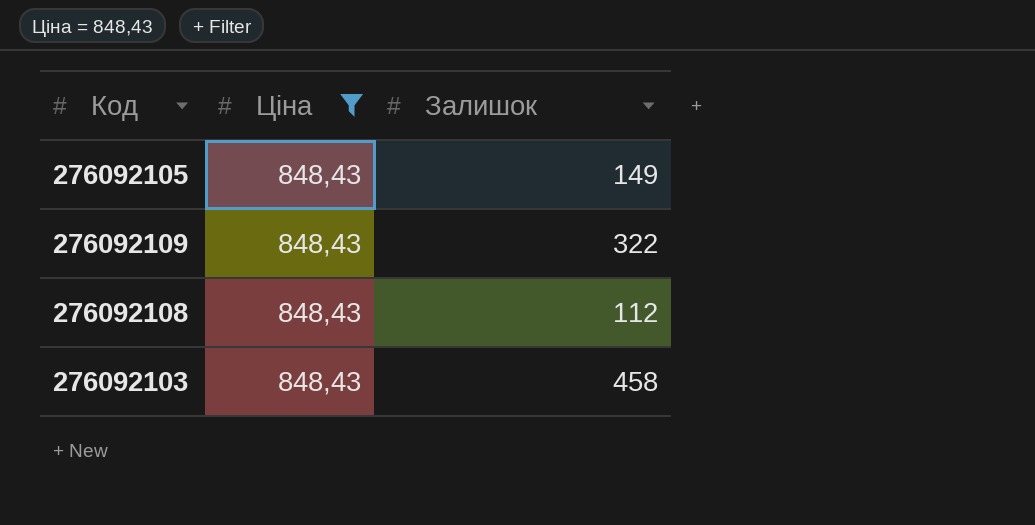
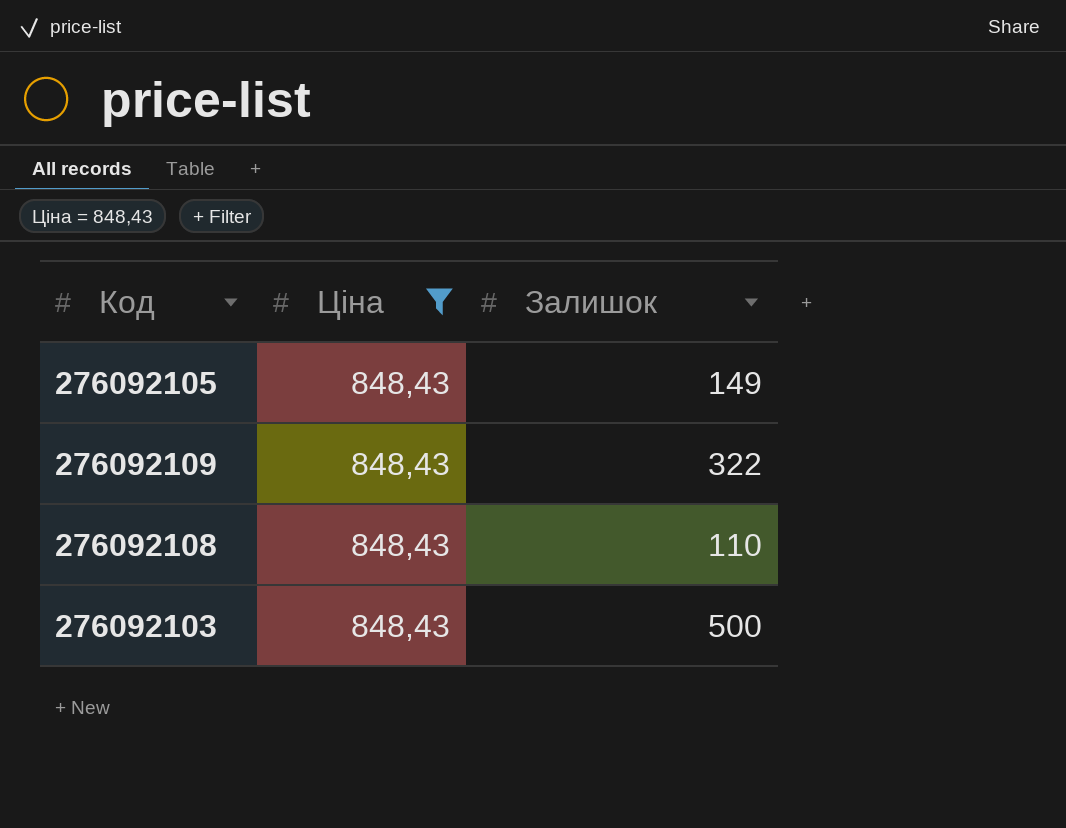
276092108 | Залишок: 112 -> 110
276092103 | Залишок: 458 -> 500

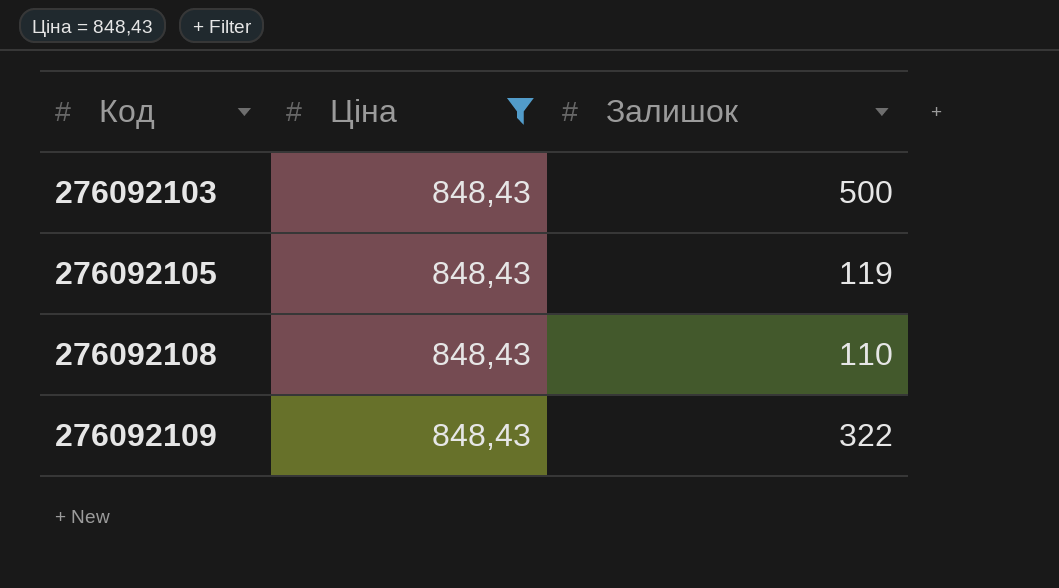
row order: none -> Код ascending
276092105 | Залишок: 149 -> 119

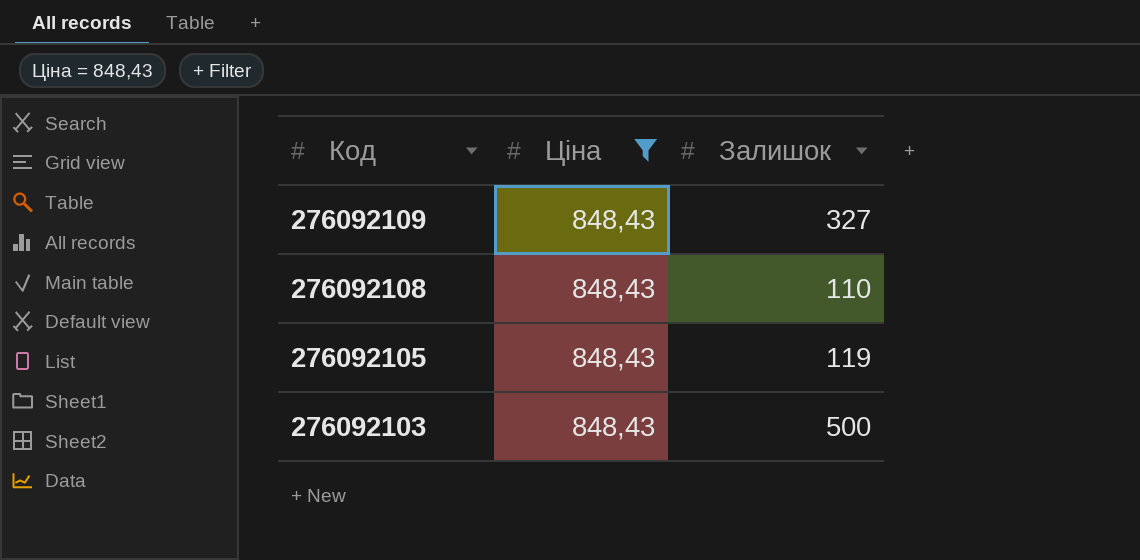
row order: Код ascending -> Код descending
276092109 | Залишок: 322 -> 327

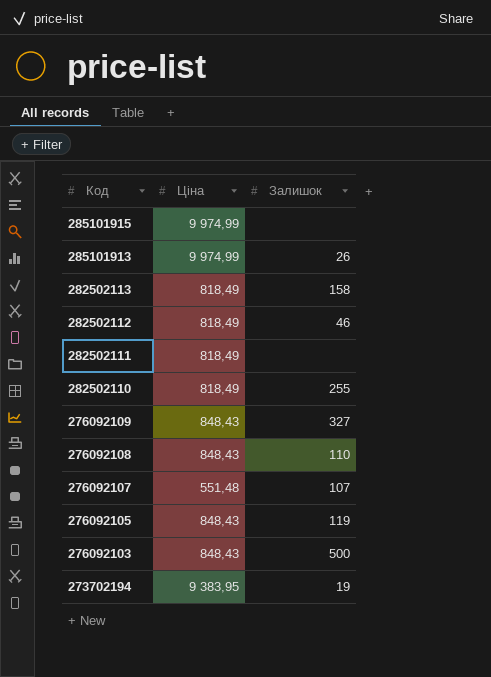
filter: Ціна = 848,43 -> none

